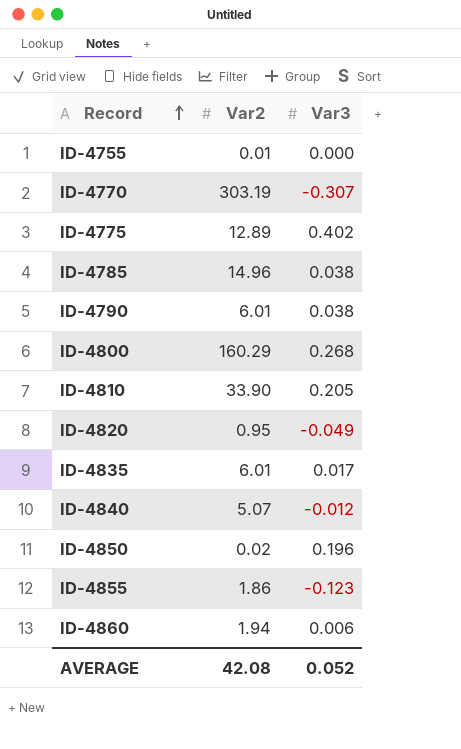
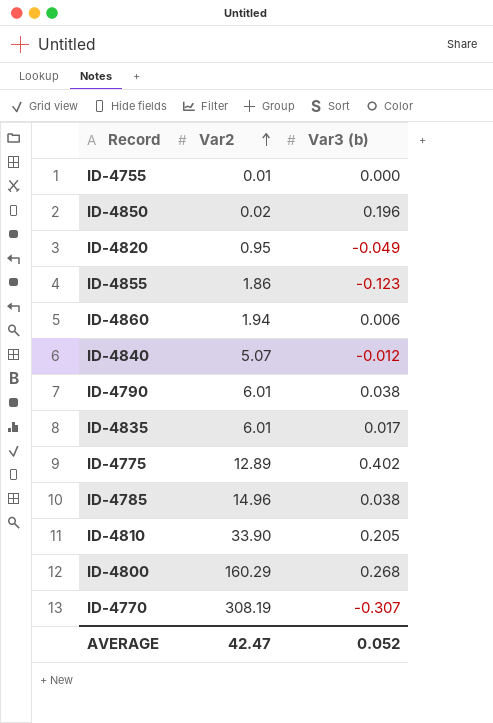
row order: Record ascending -> Var2 ascending
column name: Var3 -> Var3 (b)
ID-4770 | Var2: 303.19 -> 308.19
AVERAGE | Var2: 42.08 -> 42.47

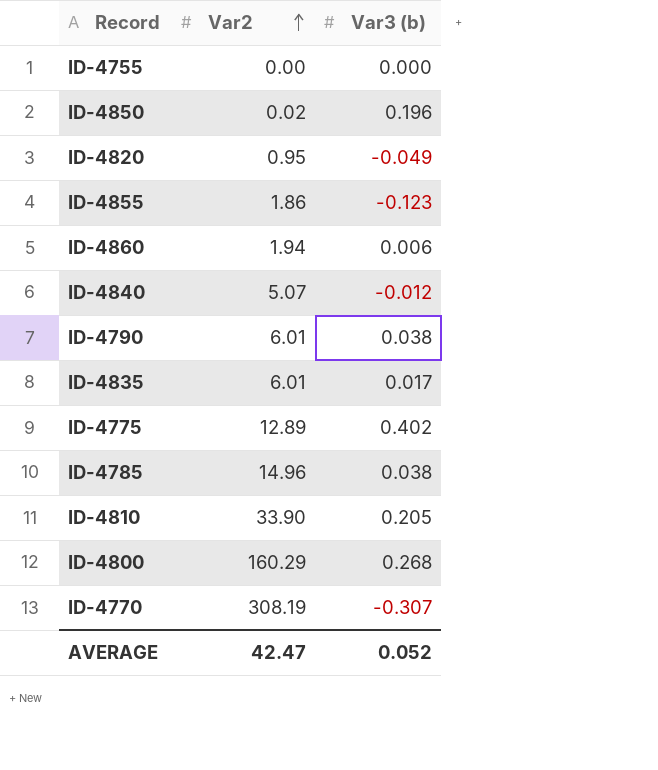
ID-4755 | Var2: 0.01 -> 0.00

